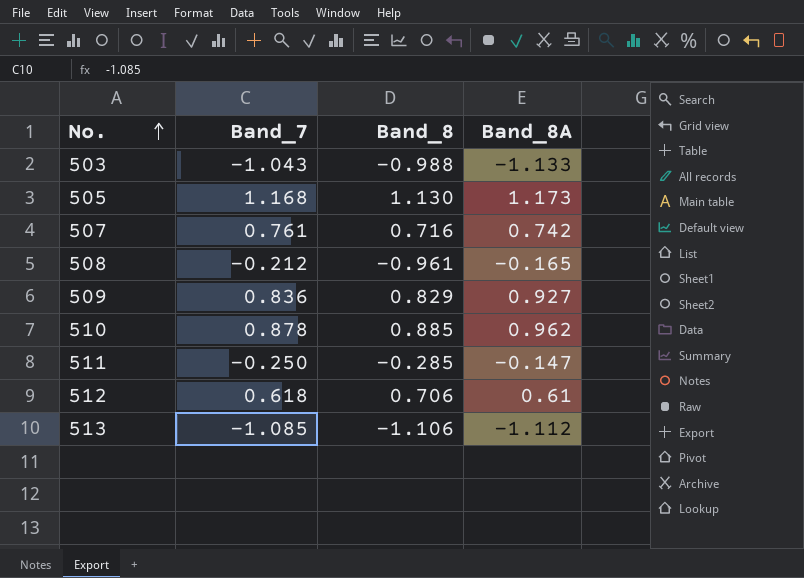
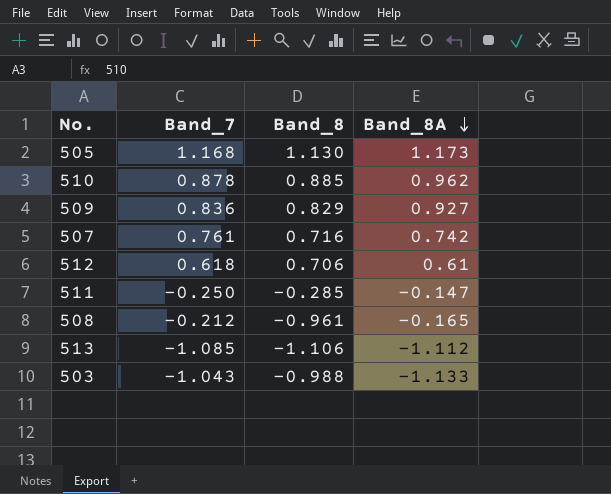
row order: No. ascending -> Band_8A descending

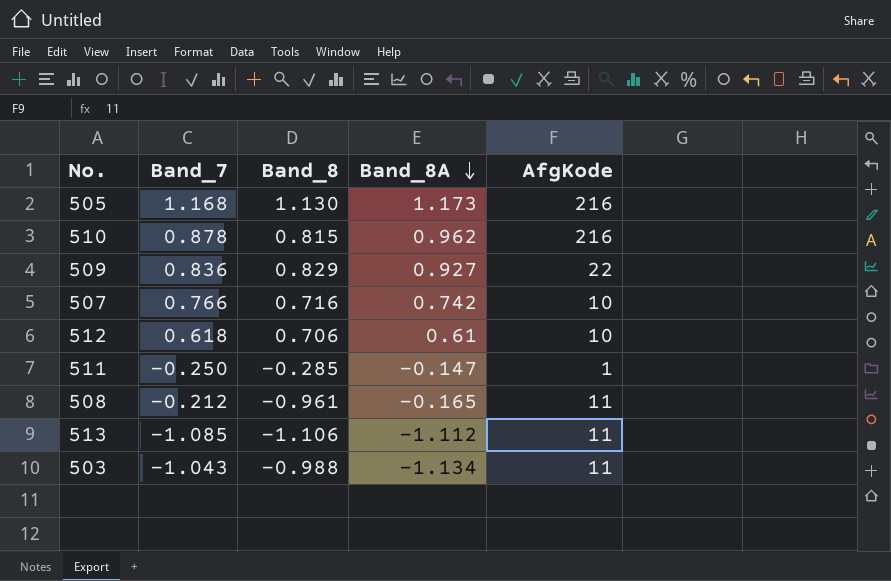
column AfgKode | position: none -> 5
510 | Band_8: 0.885 -> 0.815
507 | Band_7: 0.761 -> 0.766
503 | Band_8A: -1.133 -> -1.134

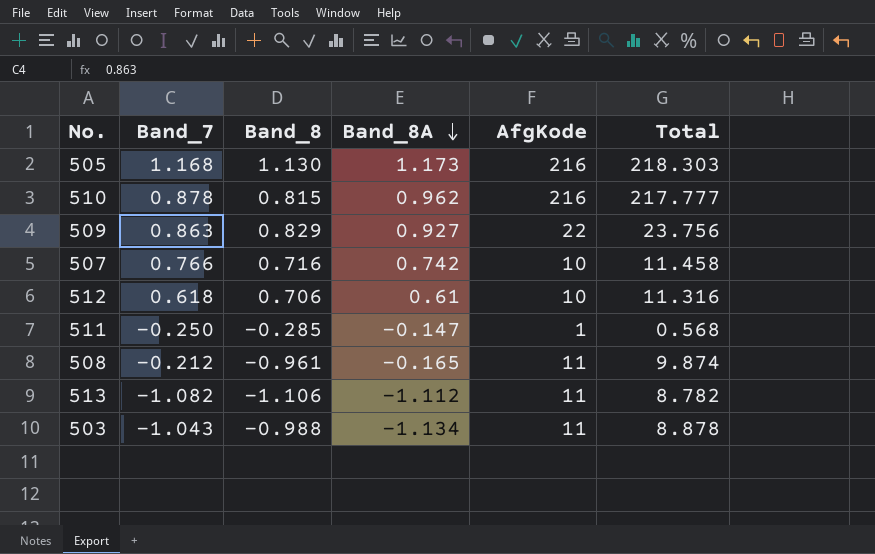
column Total | formula: none -> [Band_8] + [Band_8A] + [AfgKode]
509 | Band_7: 0.836 -> 0.863
513 | Band_7: -1.085 -> -1.082

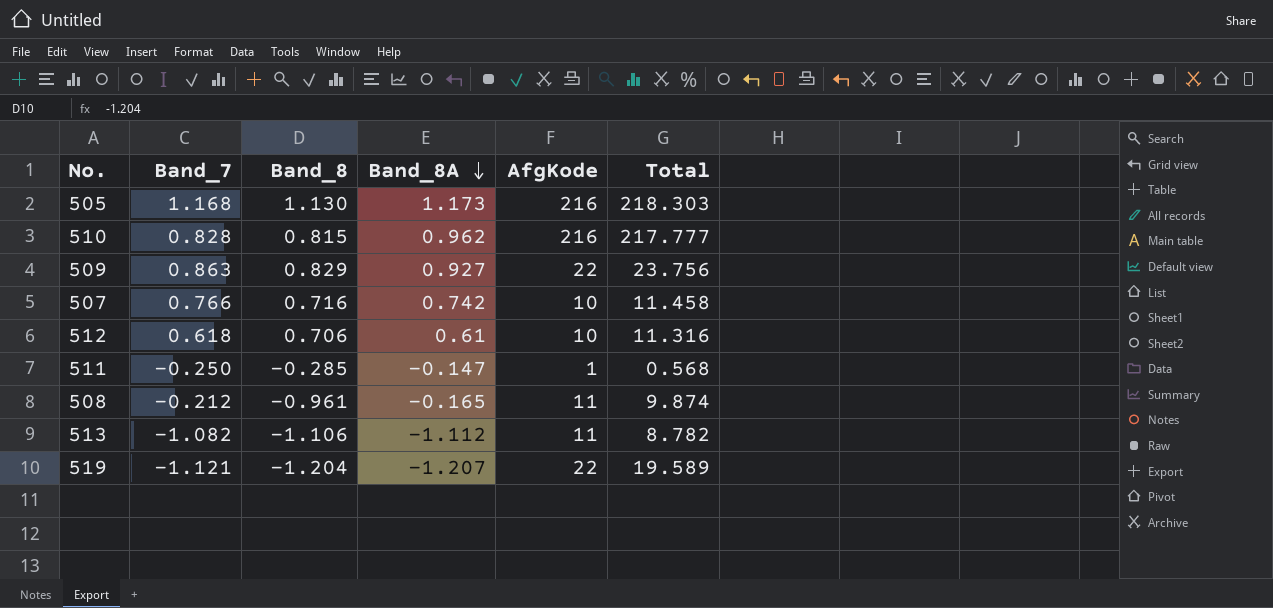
row 503: -1.043 | -0.988 | -1.134 | 11 | 8.878 -> none
510 | Band_7: 0.878 -> 0.828
row 519: none -> -1.121 | -1.204 | -1.207 | 22 | 19.589

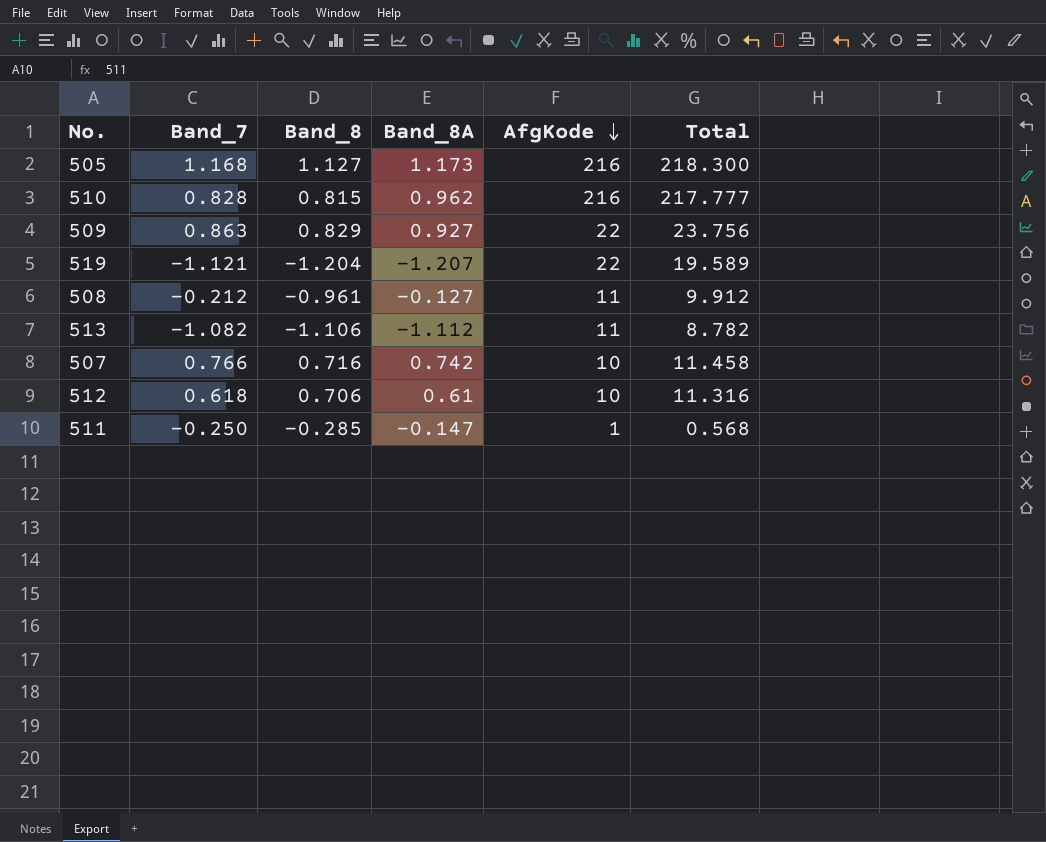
row order: Band_8A descending -> AfgKode descending
505 | Band_8: 1.130 -> 1.127
505 | Total: 218.303 -> 218.300
508 | Band_8A: -0.165 -> -0.127
508 | Total: 9.874 -> 9.912

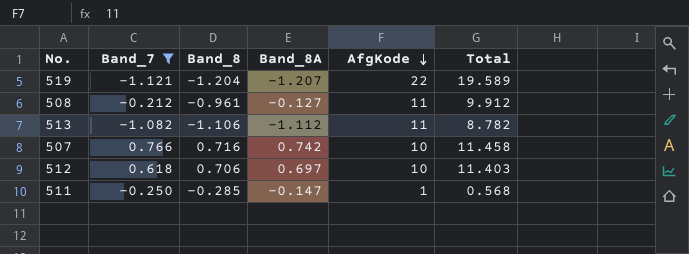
filter: none -> Band_7 <= 0.766
512 | Band_8A: 0.61 -> 0.697
512 | Total: 11.316 -> 11.403

